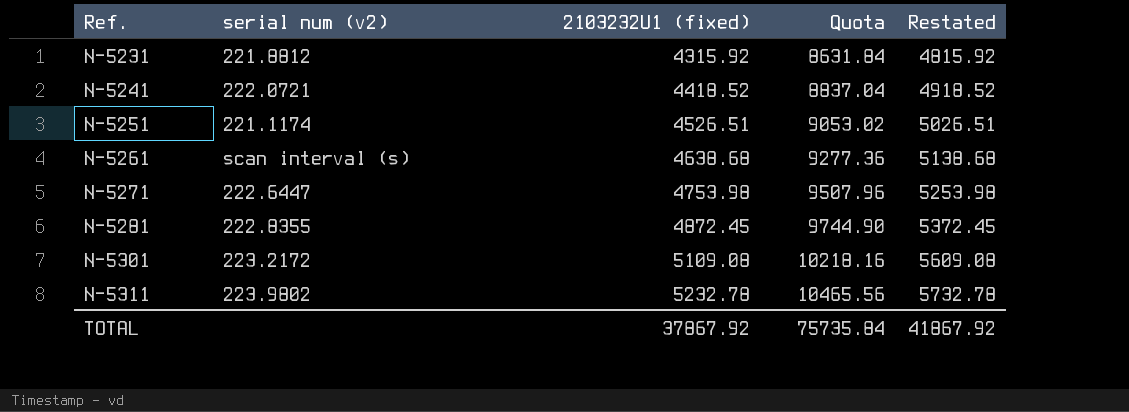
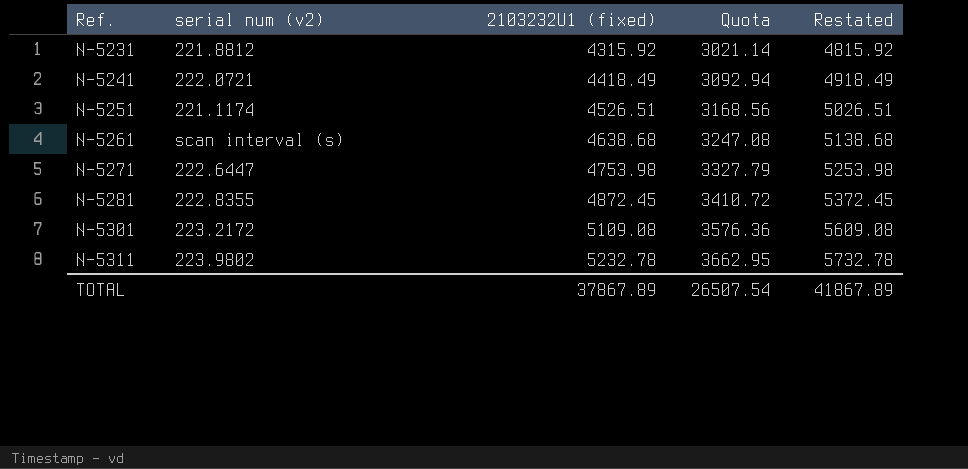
column Quota | formula: [2103232U1 (fixed)] * 2 -> [2103232U1 (fixed)] * 0.7
N-5241 | 2103232U1 (fixed): 4418.52 -> 4418.49
N-5241 | Restated: 4918.52 -> 4918.49
TOTAL | 2103232U1 (fixed): 37867.92 -> 37867.89
TOTAL | Quota: 75735.84 -> 26507.54
TOTAL | Restated: 41867.92 -> 41867.89

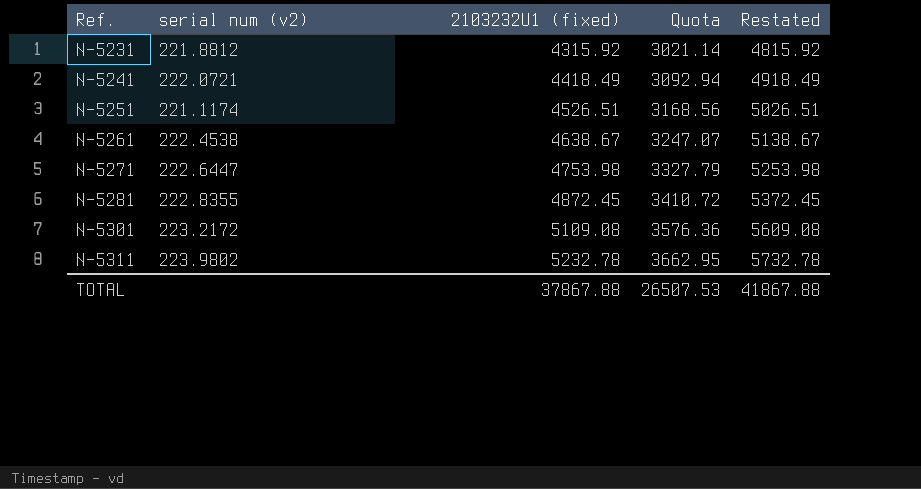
N-5261 | serial num (v2): scan interval (s) -> 222.4538
N-5261 | 2103232U1 (fixed): 4638.68 -> 4638.67
N-5261 | Quota: 3247.08 -> 3247.07
N-5261 | Restated: 5138.68 -> 5138.67
TOTAL | 2103232U1 (fixed): 37867.89 -> 37867.88
TOTAL | Quota: 26507.54 -> 26507.53
TOTAL | Restated: 41867.89 -> 41867.88

